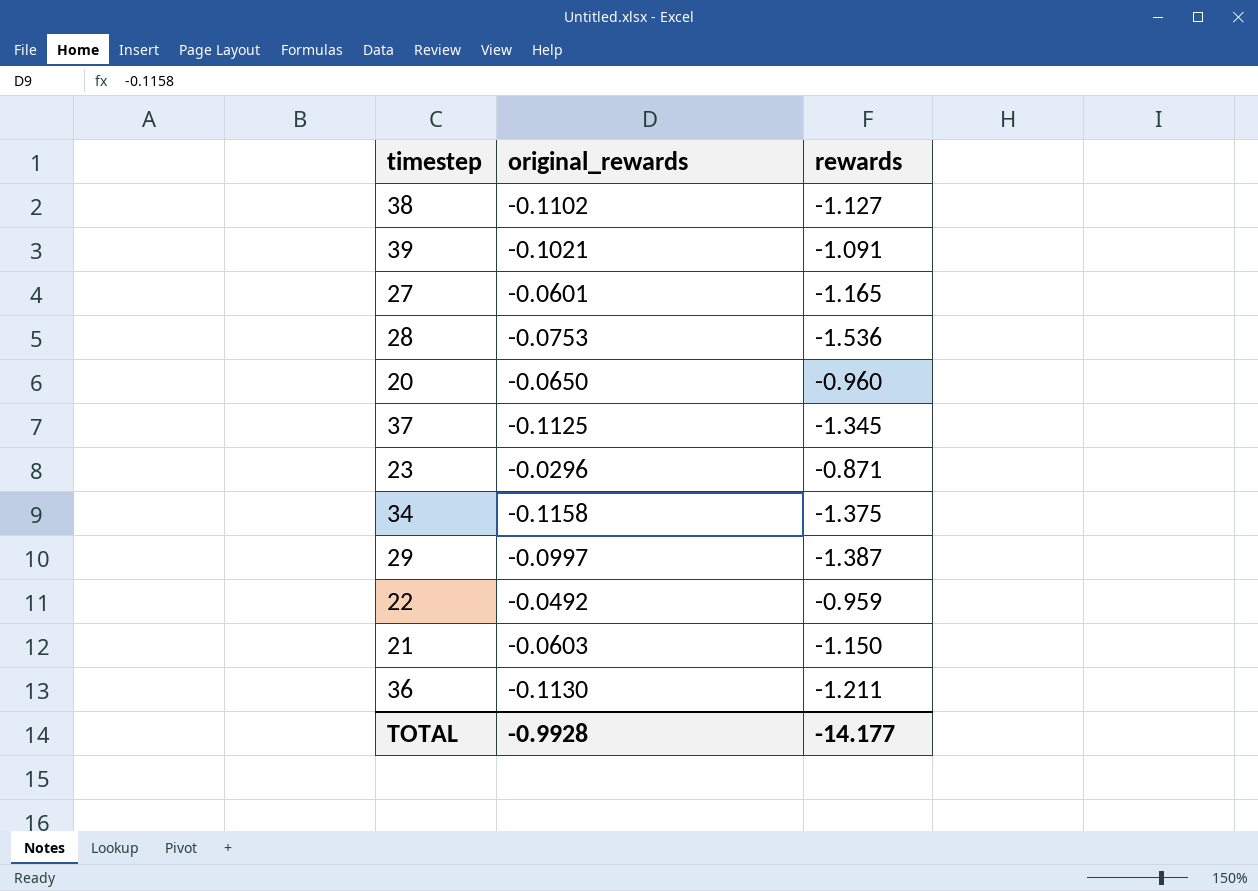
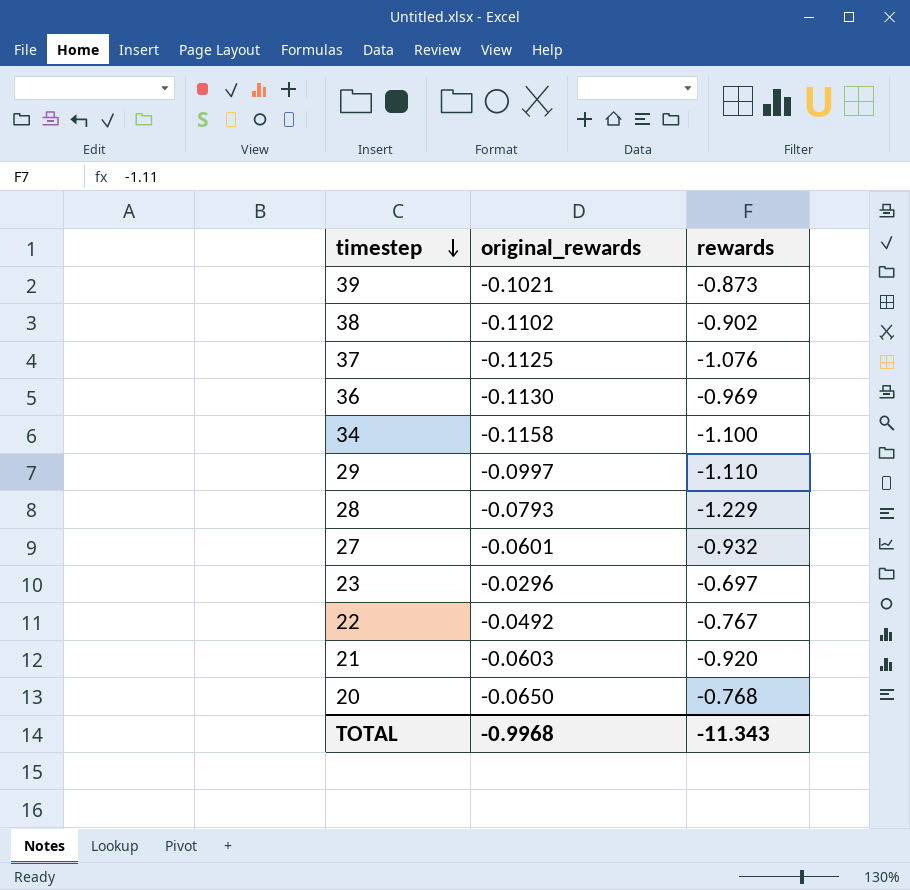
row order: none -> timestep descending
39 | rewards: -1.091 -> -0.873
38 | rewards: -1.127 -> -0.902
37 | rewards: -1.345 -> -1.076
36 | rewards: -1.211 -> -0.969
34 | rewards: -1.375 -> -1.100
29 | rewards: -1.387 -> -1.110
28 | original_rewards: -0.0753 -> -0.0793
28 | rewards: -1.536 -> -1.229
27 | rewards: -1.165 -> -0.932
23 | rewards: -0.871 -> -0.697
22 | rewards: -0.959 -> -0.767
21 | rewards: -1.150 -> -0.920
20 | rewards: -0.960 -> -0.768
TOTAL | original_rewards: -0.9928 -> -0.9968
TOTAL | rewards: -14.177 -> -11.343

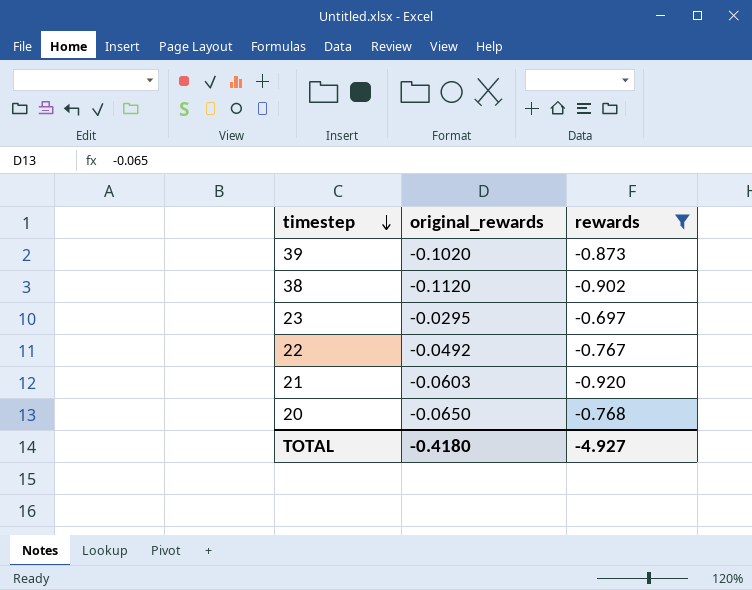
filter: none -> rewards >= -0.920
39 | original_rewards: -0.1021 -> -0.1020
38 | original_rewards: -0.1102 -> -0.1120
23 | original_rewards: -0.0296 -> -0.0295
TOTAL | original_rewards: -0.9968 -> -0.4180
TOTAL | rewards: -11.343 -> -4.927

